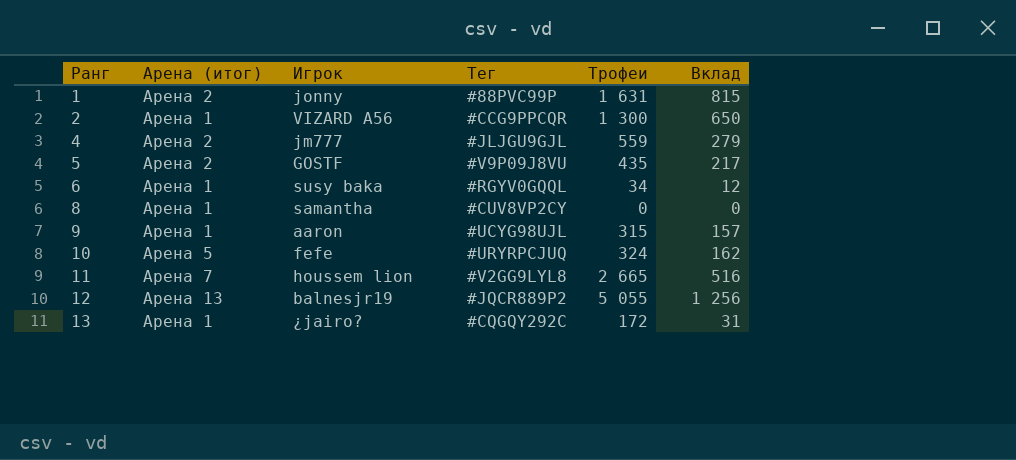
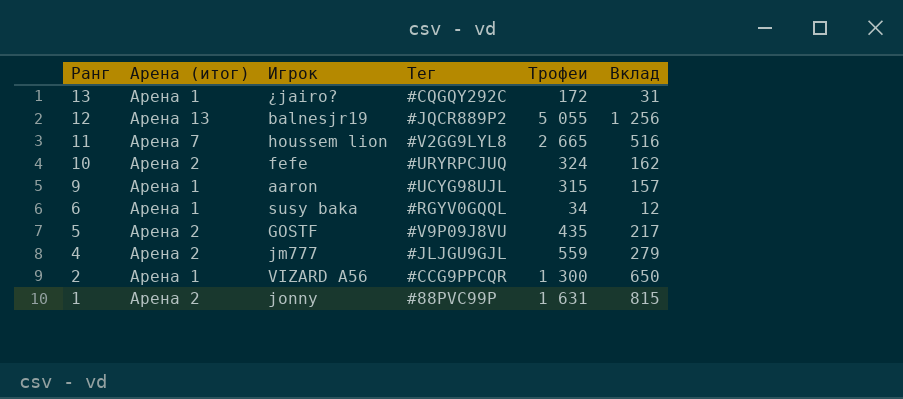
row order: Ранг ascending -> Ранг descending
row 8: Арена 1 | samantha | #CUV8VP2CY | 0 | 0 -> none
10 | Арена (итог): Арена 5 -> Арена 2

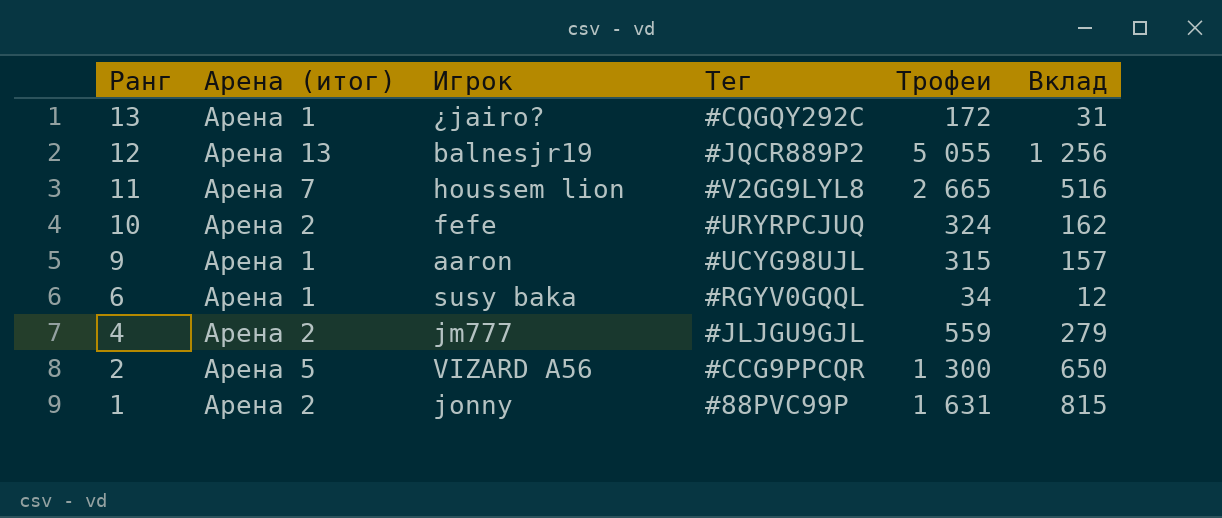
row 5: Арена 2 | GOSTF | #V9P09J8VU | 435 | 217 -> none
2 | Арена (итог): Арена 1 -> Арена 5

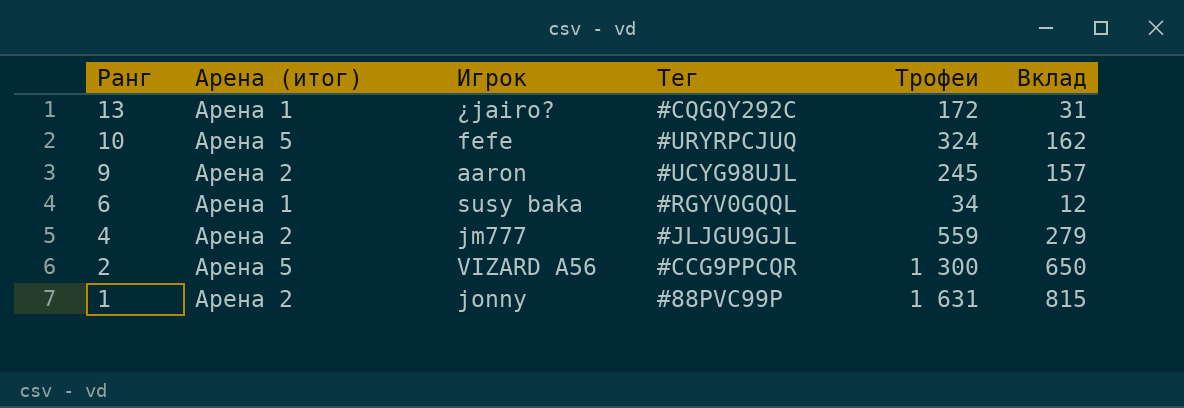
row 12: Арена 13 | balnesjr19 | #JQCR889P2 | 5 055 | 1 256 -> none
row 11: Арена 7 | houssem lion | #V2GG9LYL8 | 2 665 | 516 -> none
10 | Арена (итог): Арена 2 -> Арена 5
9 | Арена (итог): Арена 1 -> Арена 2
9 | Трофеи: 315 -> 245

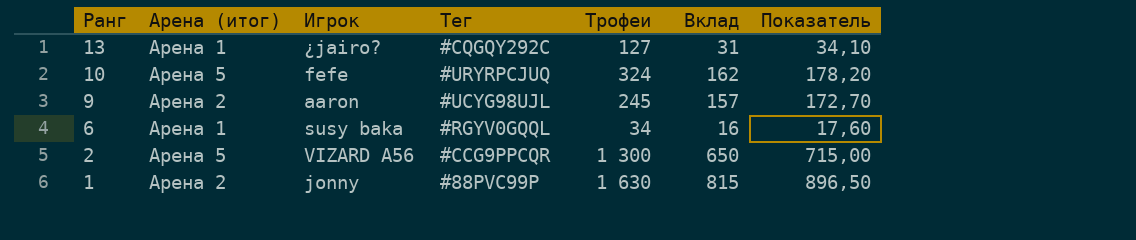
column Показатель | formula: none -> [Вклад] * 1,1
row 4: Арена 2 | jm777 | #JLJGU9GJL | 559 | 279 -> none
13 | Трофеи: 172 -> 127
6 | Вклад: 12 -> 16
1 | Трофеи: 1 631 -> 1 630

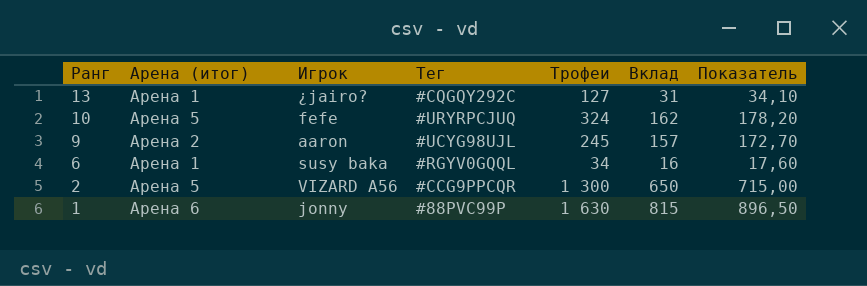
1 | Арена (итог): Арена 2 -> Арена 6

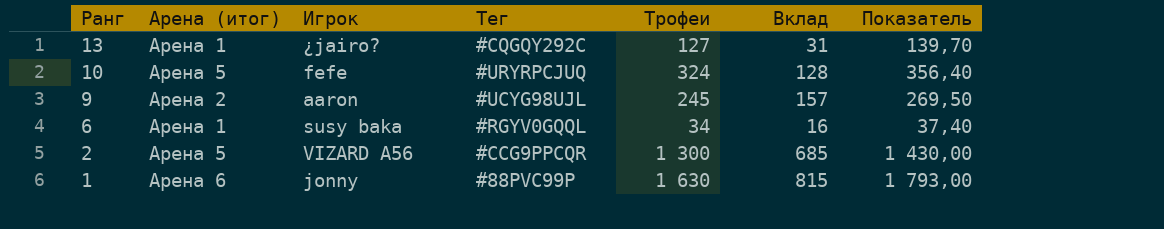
column Показатель | formula: [Вклад] * 1,1 -> [Трофеи] * 1,1
10 | Вклад: 162 -> 128
2 | Вклад: 650 -> 685

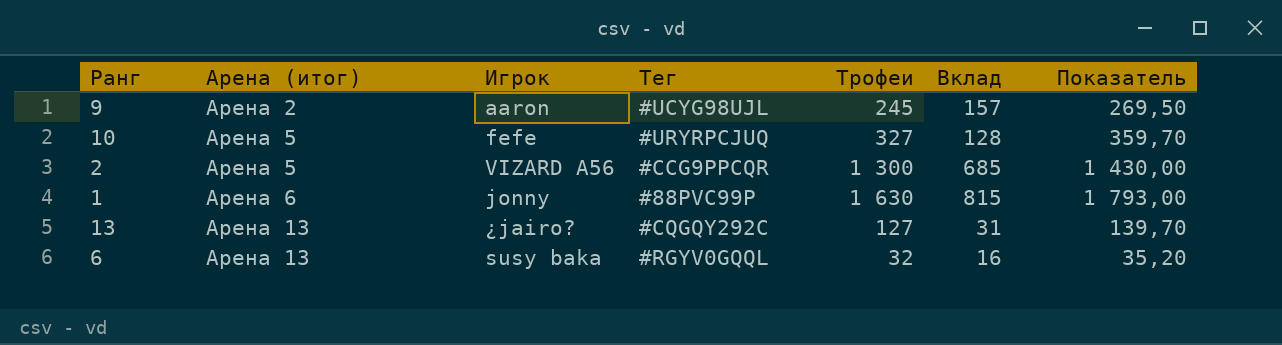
row order: Ранг descending -> Арена (итог) ascending
10 | Трофеи: 324 -> 327
10 | Показатель: 356,40 -> 359,70
13 | Арена (итог): Арена 1 -> Арена 13
6 | Арена (итог): Арена 1 -> Арена 13
6 | Трофеи: 34 -> 32
6 | Показатель: 37,40 -> 35,20

